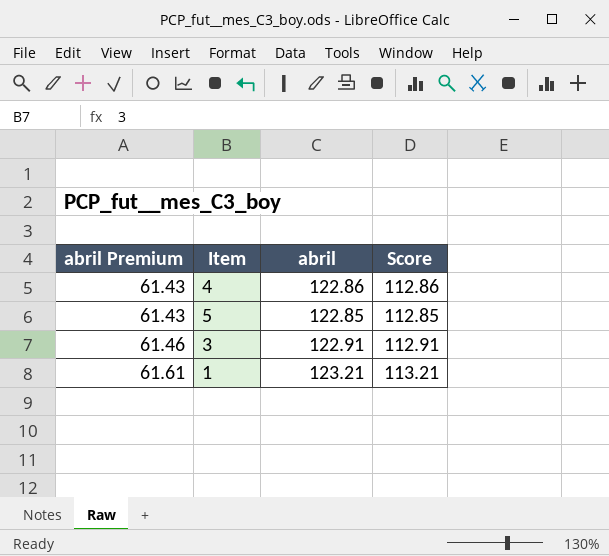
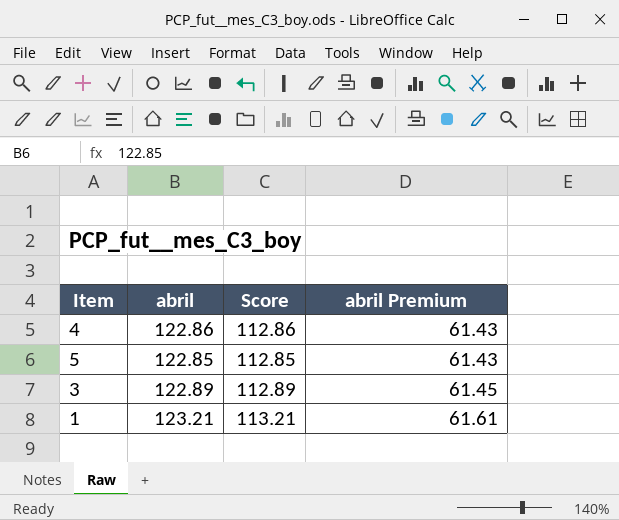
column abril Premium | position: 1 -> 4
3 | abril: 122.91 -> 122.89
3 | Score: 112.91 -> 112.89
3 | abril Premium: 61.46 -> 61.45

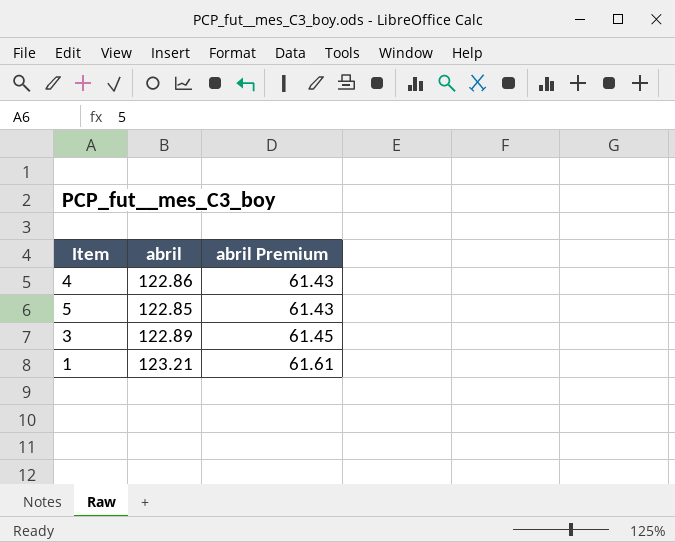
column Score | formula: [abril] - 10 -> none

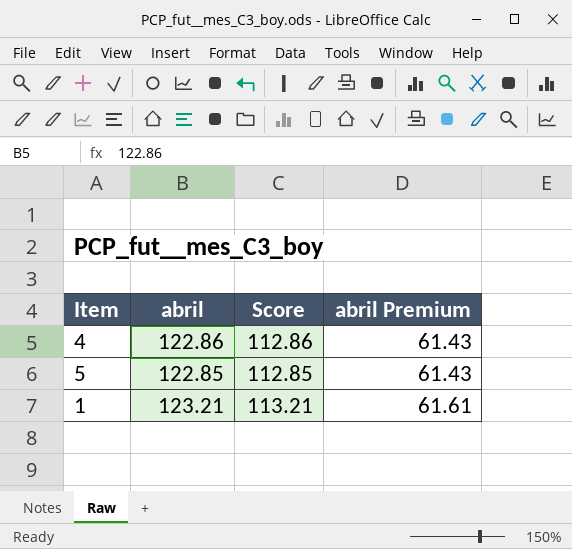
column Score | formula: none -> [abril] - 10
row 3: 122.89 | 61.45 -> none

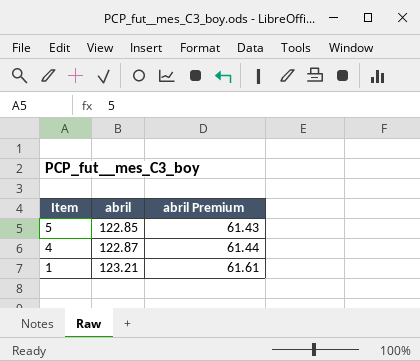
row order: abril Premium ascending -> Item descending
column Score | formula: [abril] - 10 -> none
4 | abril: 122.86 -> 122.87
4 | abril Premium: 61.43 -> 61.44

